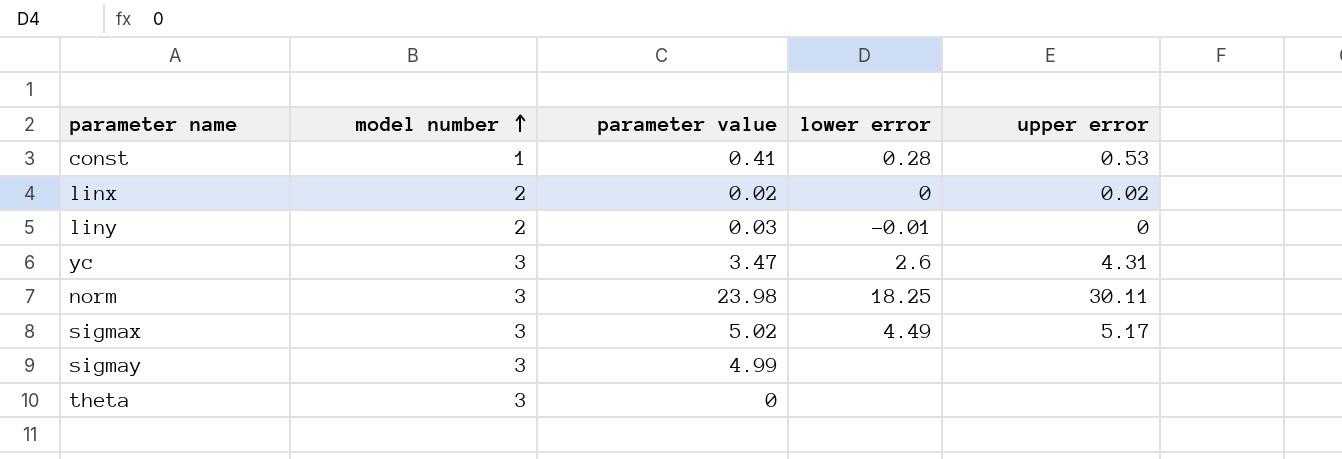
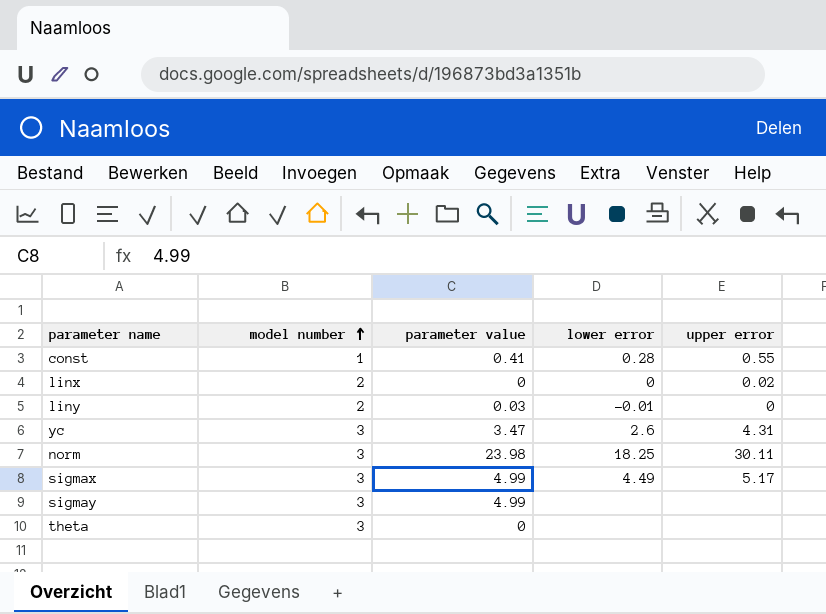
const | upper error: 0.53 -> 0.55
linx | parameter value: 0.02 -> 0
sigmax | parameter value: 5.02 -> 4.99

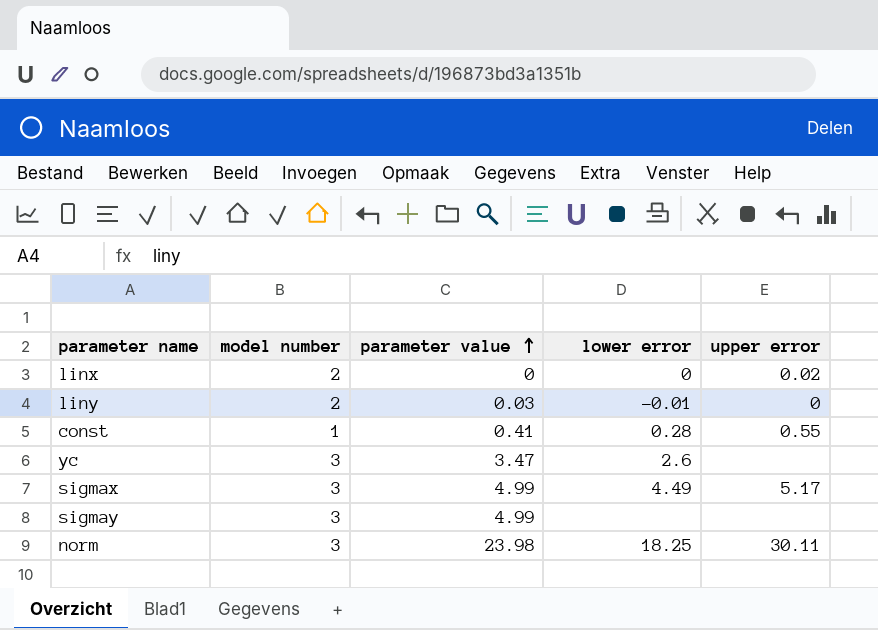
row order: model number ascending -> parameter value ascending
row theta: 3 | 0 | none | none -> none
yc | upper error: 4.31 -> none

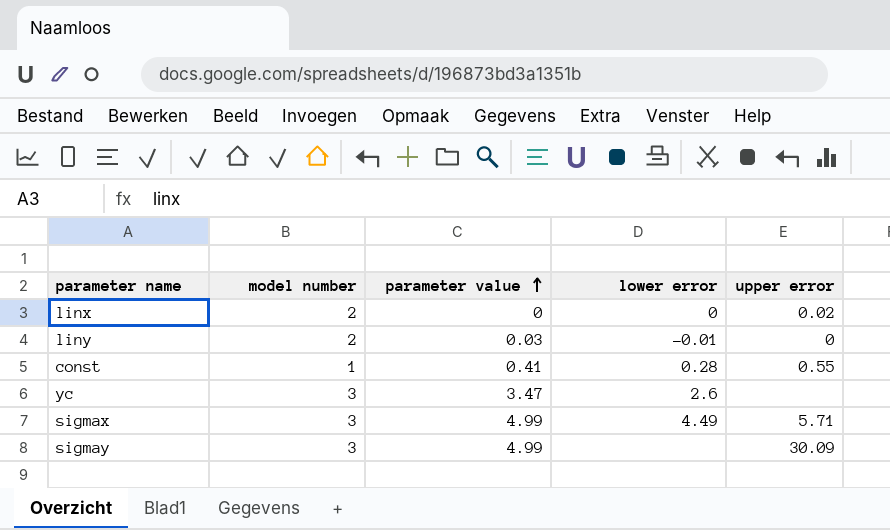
row norm: 3 | 23.98 | 18.25 | 30.11 -> none
sigmax | upper error: 5.17 -> 5.71
sigmay | upper error: none -> 30.09

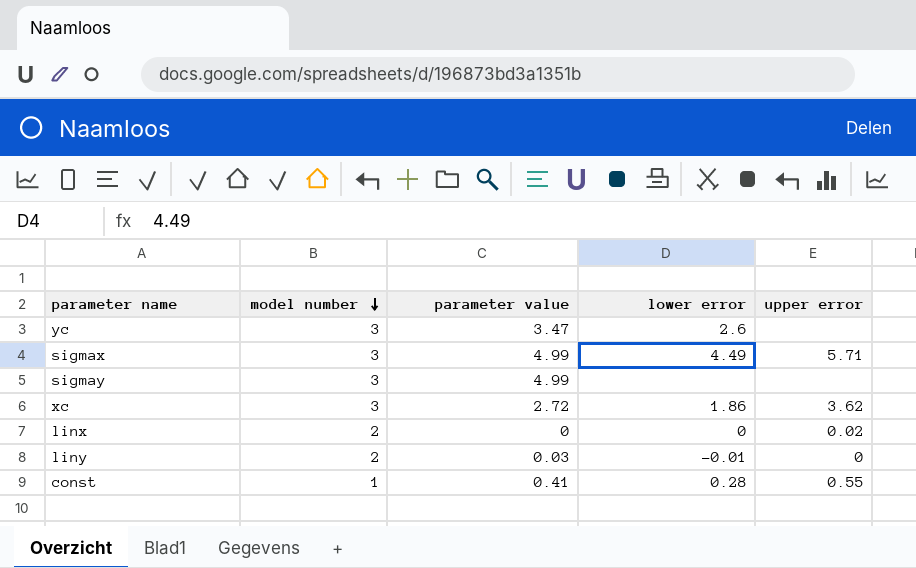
row order: parameter value ascending -> model number descending
sigmay | upper error: 30.09 -> none
row xc: none -> 3 | 2.72 | 1.86 | 3.62

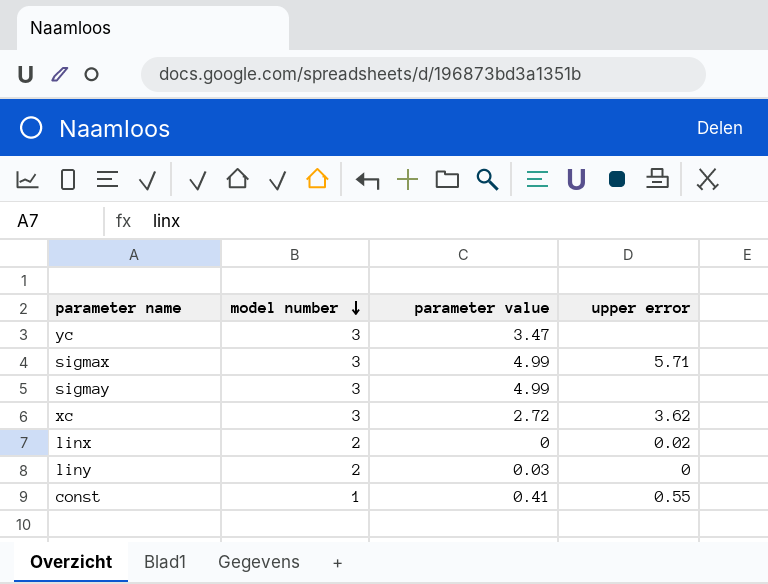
column lower error | position: 4 -> none

